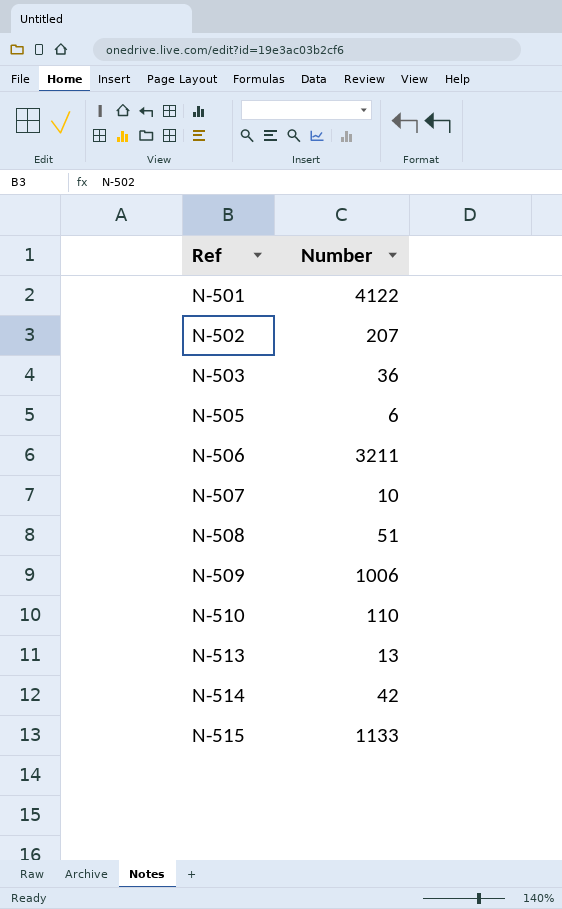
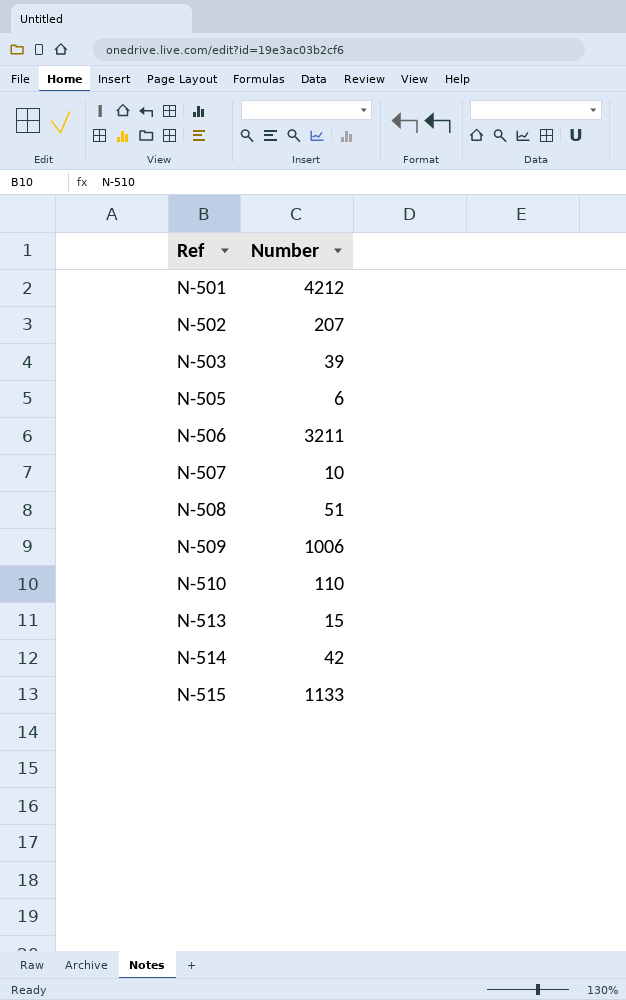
N-501 | Number: 4122 -> 4212
N-503 | Number: 36 -> 39
N-513 | Number: 13 -> 15

